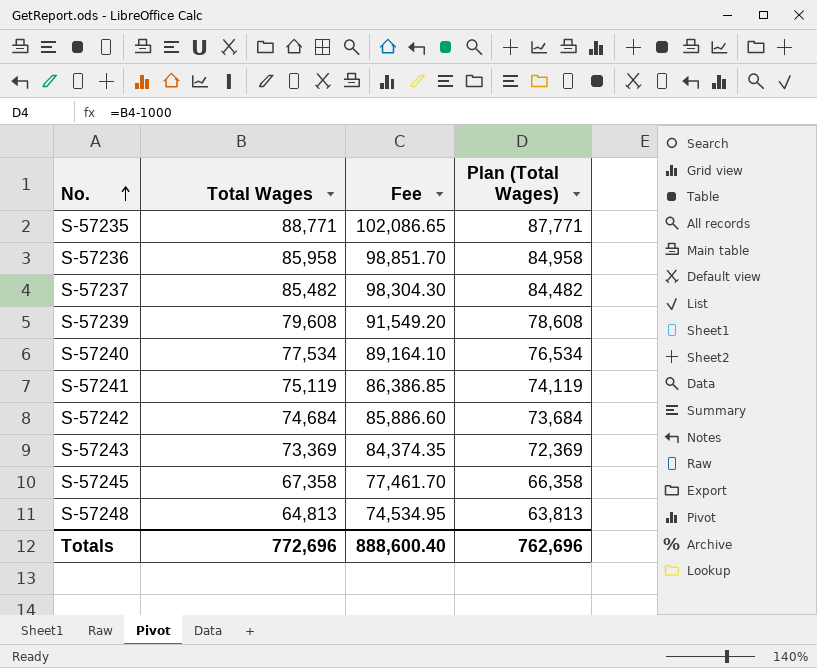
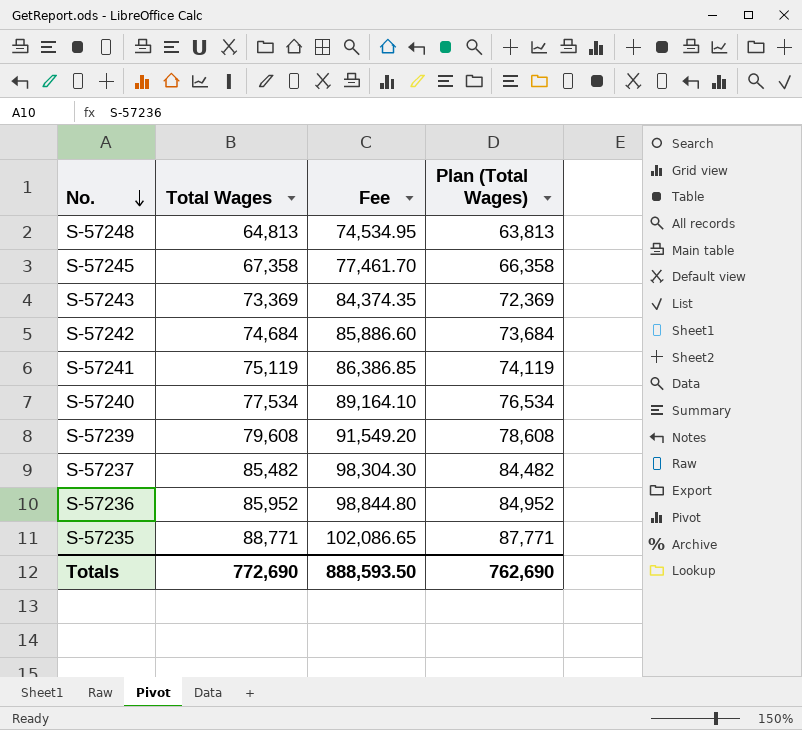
row order: No. ascending -> No. descending
S-57236 | Total Wages: 85,958 -> 85,952
S-57236 | Fee: 98,851.70 -> 98,844.80
S-57236 | Plan (Total Wages): 84,958 -> 84,952
Totals | Total Wages: 772,696 -> 772,690
Totals | Fee: 888,600.40 -> 888,593.50
Totals | Plan (Total Wages): 762,696 -> 762,690

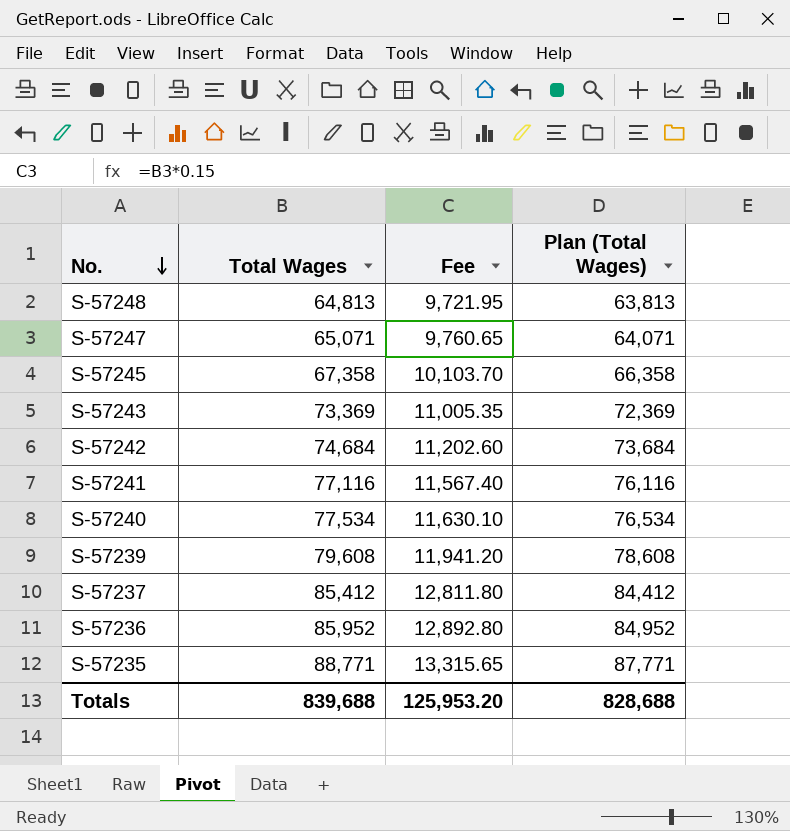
column Fee | formula: [Total Wages] * 1.15 -> [Total Wages] * 0.15
row S-57247: none -> 65,071 | 9,760.65 | 64,071
S-57241 | Total Wages: 75,119 -> 77,116
S-57241 | Plan (Total Wages): 74,119 -> 76,116
S-57237 | Total Wages: 85,482 -> 85,412
S-57237 | Plan (Total Wages): 84,482 -> 84,412
Totals | Total Wages: 772,690 -> 839,688
Totals | Fee: 888,593.50 -> 125,953.20
Totals | Plan (Total Wages): 762,690 -> 828,688

